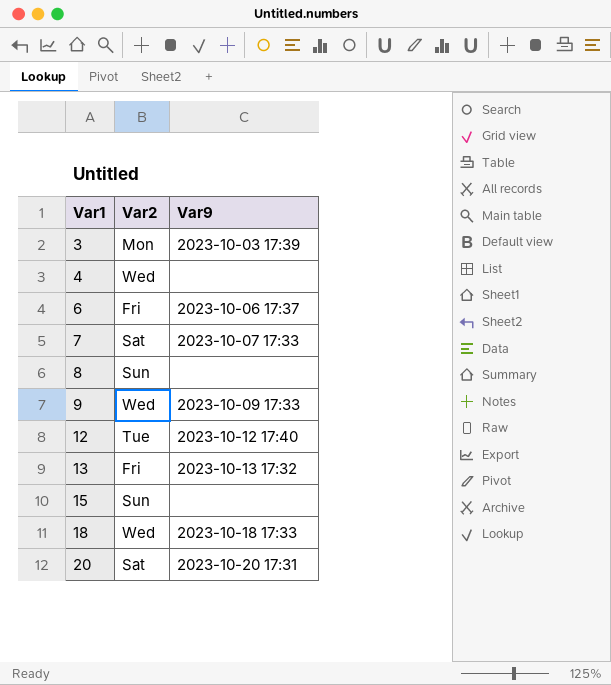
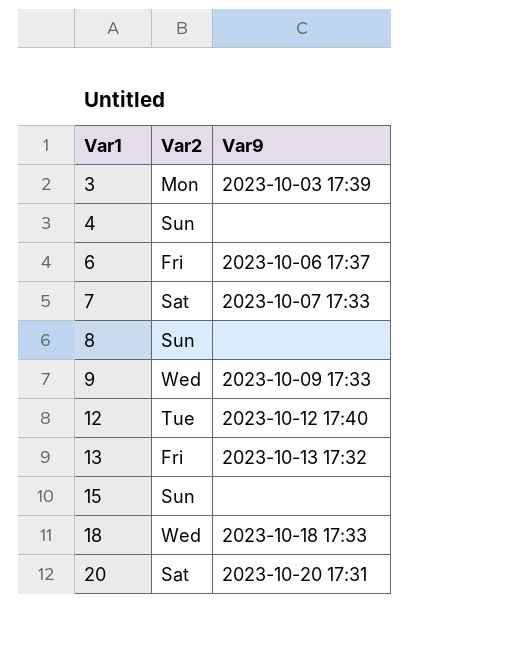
4 | Var2: Wed -> Sun

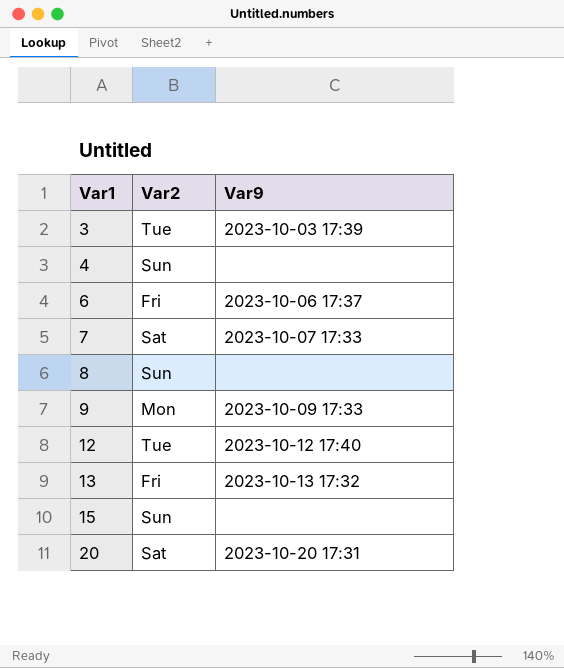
row 18: Wed | 2023-10-18 17:33 -> none
3 | Var2: Mon -> Tue
9 | Var2: Wed -> Mon

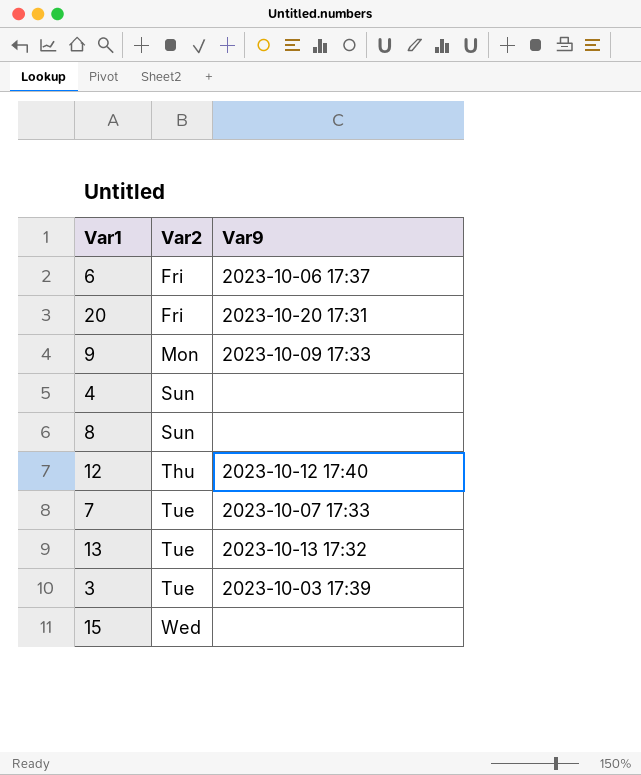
row order: Var1 ascending -> Var2 ascending
20 | Var2: Sat -> Fri
12 | Var2: Tue -> Thu
7 | Var2: Sat -> Tue
13 | Var2: Fri -> Tue
15 | Var2: Sun -> Wed

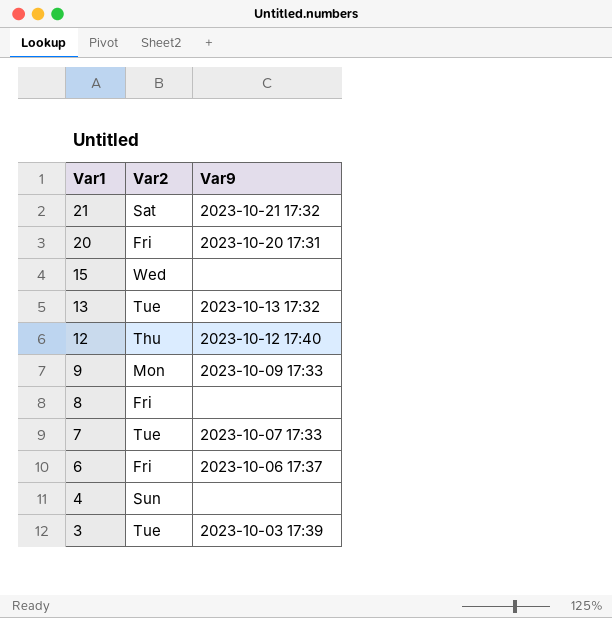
row order: Var2 ascending -> Var1 descending
row 21: none -> Sat | 2023-10-21 17:32
8 | Var2: Sun -> Fri

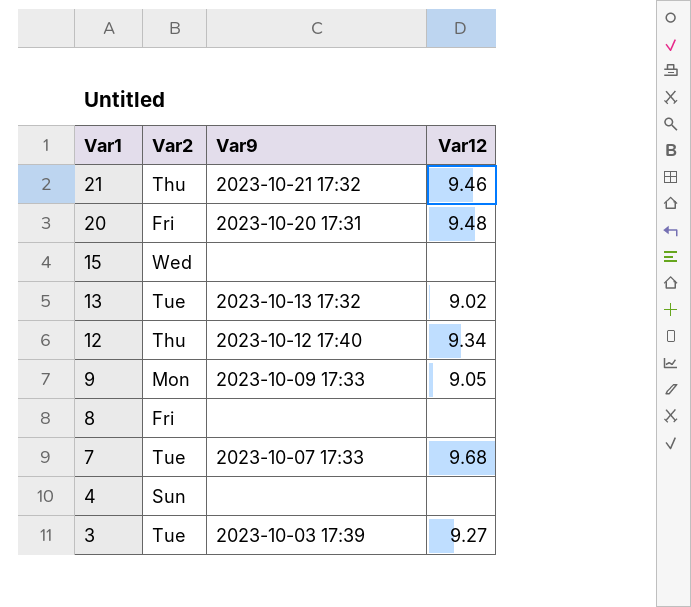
column Var12 | position: none -> 4
row 6: Fri | 2023-10-06 17:37 -> none
21 | Var2: Sat -> Thu

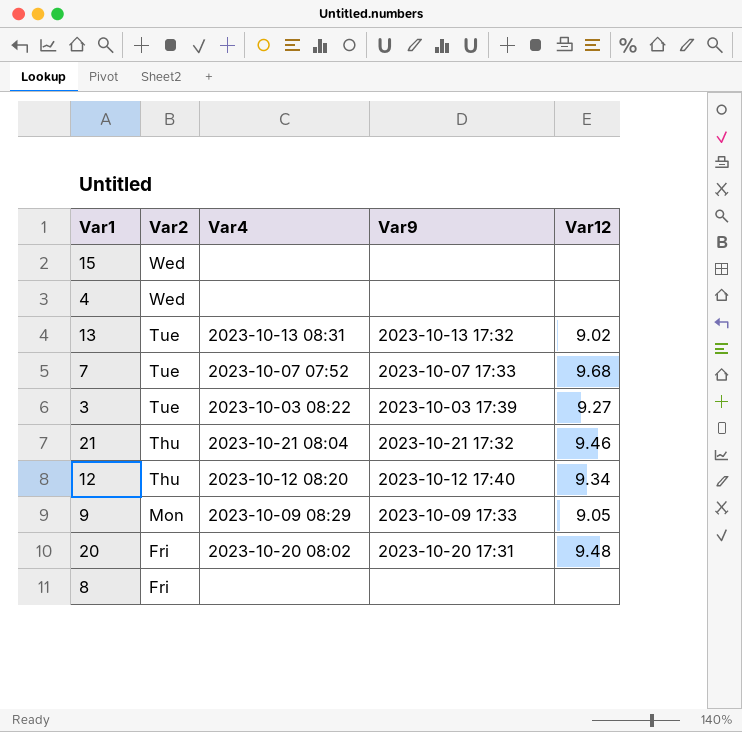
row order: Var1 descending -> Var2 descending
column Var4 | position: none -> 3
4 | Var2: Sun -> Wed

